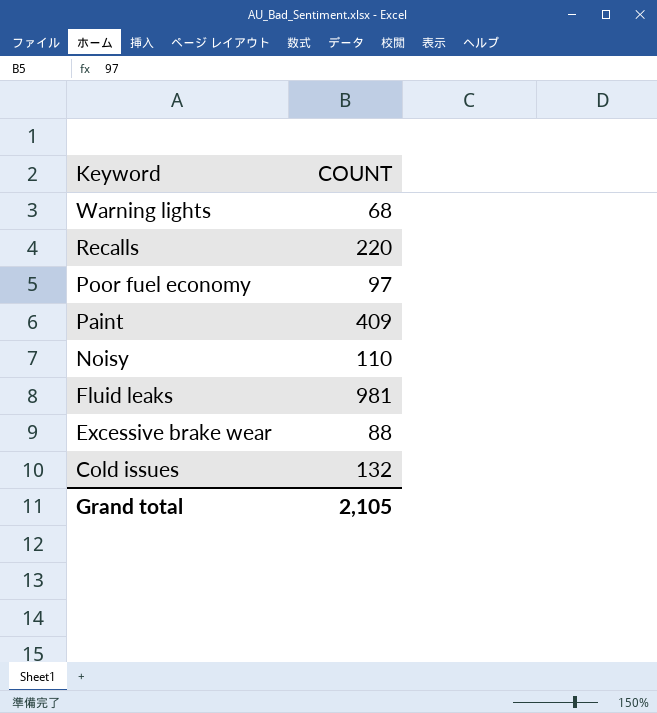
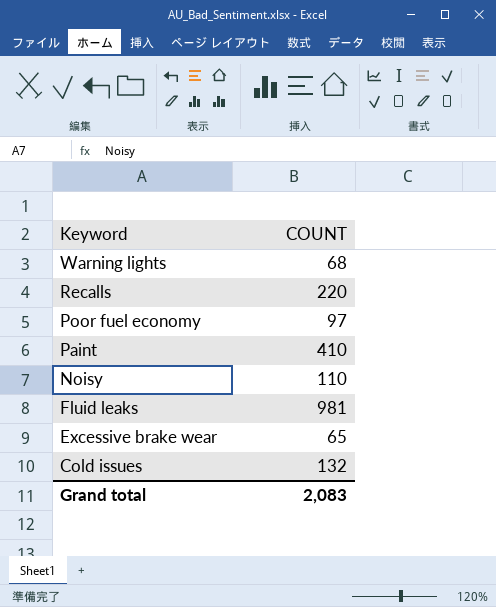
Paint | COUNT: 409 -> 410
Excessive brake wear | COUNT: 88 -> 65
Grand total | COUNT: 2,105 -> 2,083

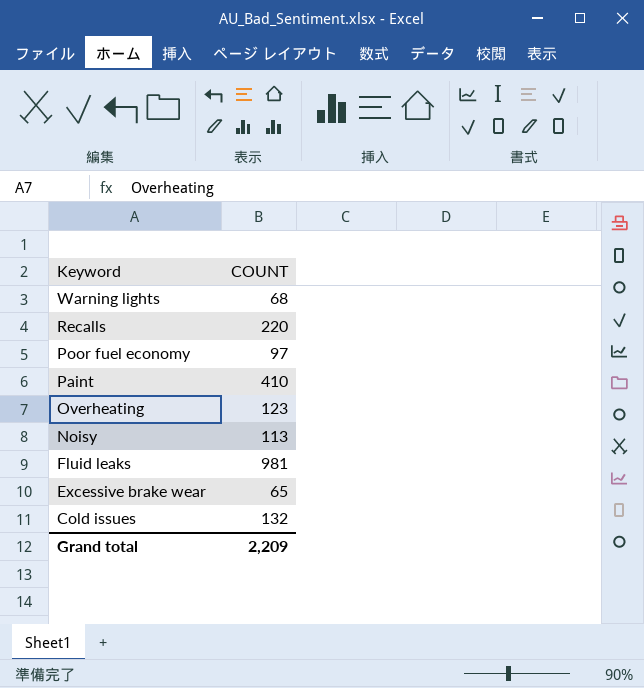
row Overheating: none -> 123
Noisy | COUNT: 110 -> 113
Grand total | COUNT: 2,083 -> 2,209

